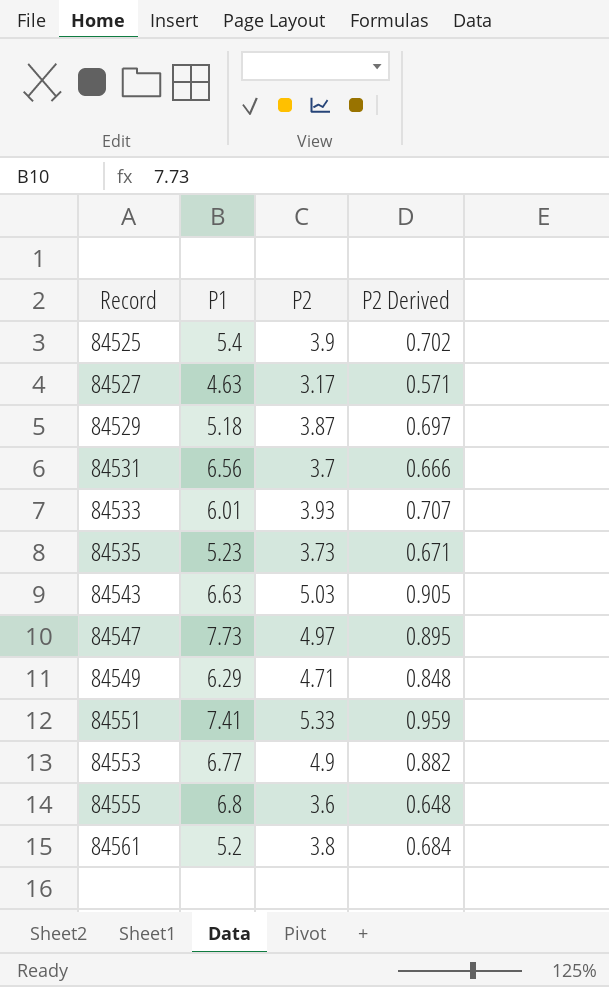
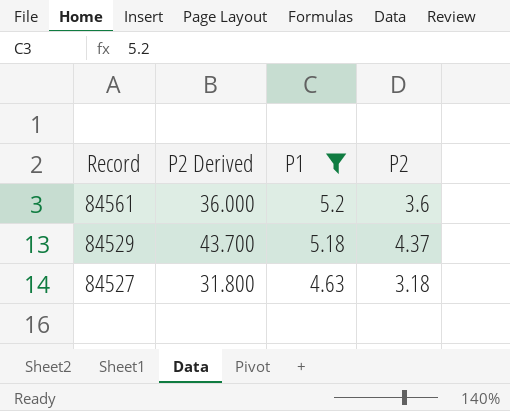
filter: none -> P1 <= 5.2
row order: Record ascending -> Record descending
column P2 Derived | formula: [P2] * 0.18 -> [P2] * 10
column P2 Derived | position: 4 -> 2
84561 | P2: 3.8 -> 3.6
84529 | P2: 3.87 -> 4.37
84527 | P2: 3.17 -> 3.18

